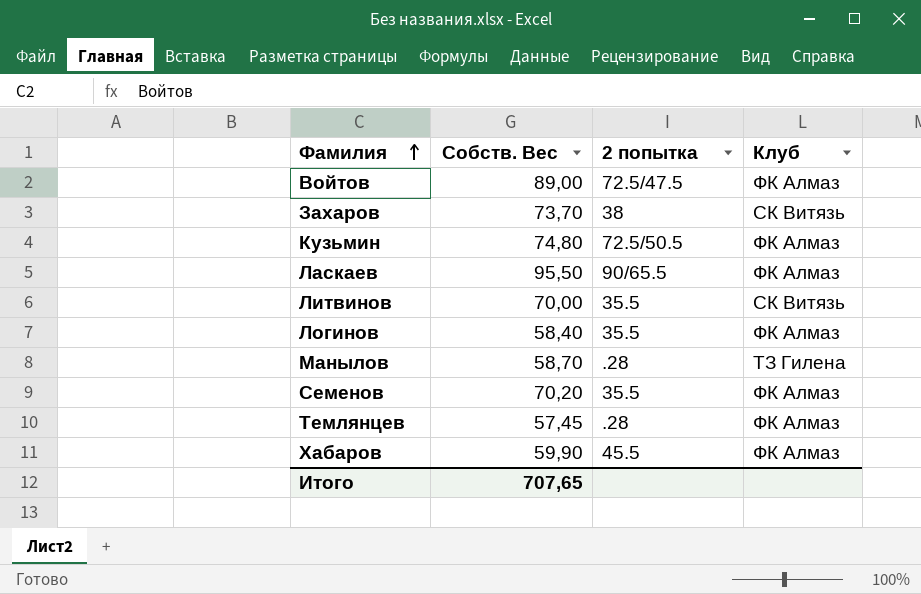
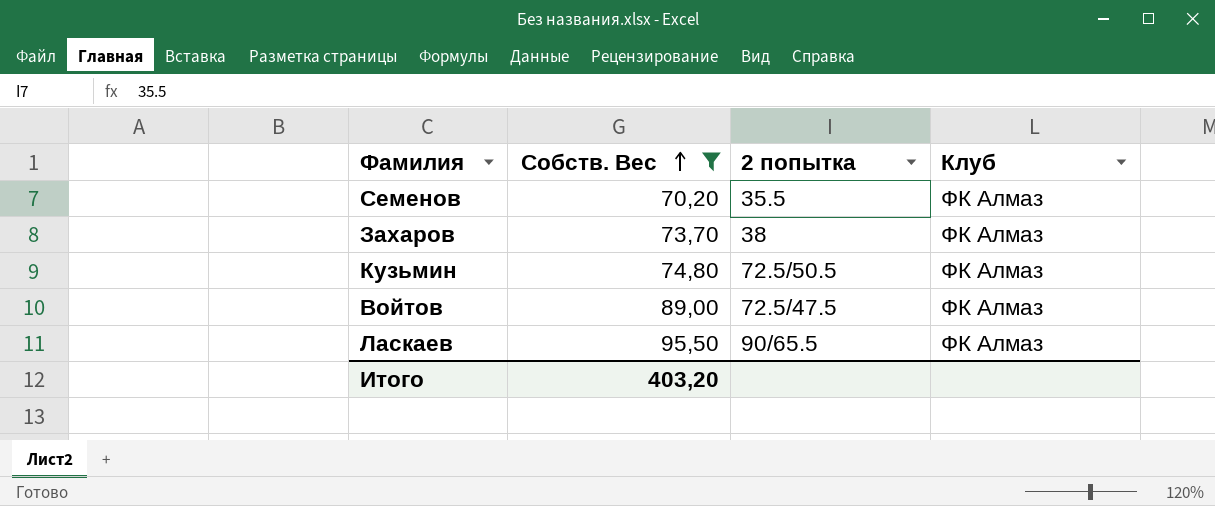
filter: none -> Собств. Вес >= 70,20
row order: Фамилия ascending -> Собств. Вес ascending
Захаров | Клуб: СК Витязь -> ФК Алмаз
Итого | Собств. Вес: 707,65 -> 403,20

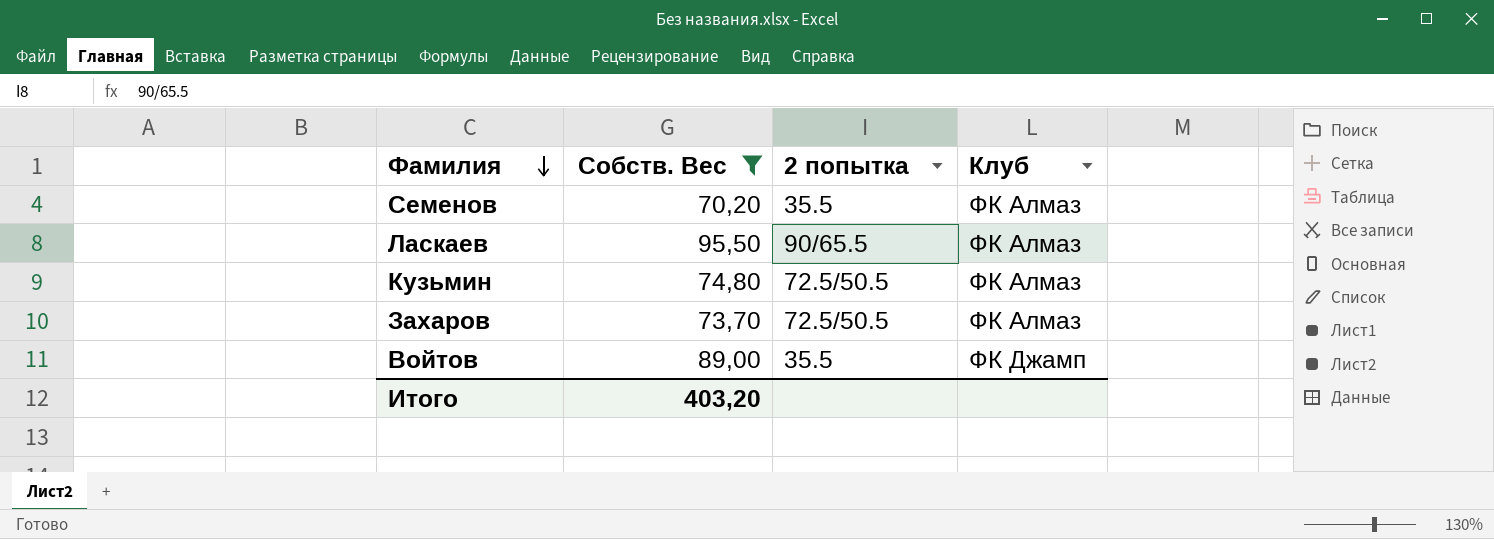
row order: Собств. Вес ascending -> Фамилия descending
Захаров | 2 попытка: 38 -> 72.5/50.5
Войтов | 2 попытка: 72.5/47.5 -> 35.5
Войтов | Клуб: ФК Алмаз -> ФК Джамп

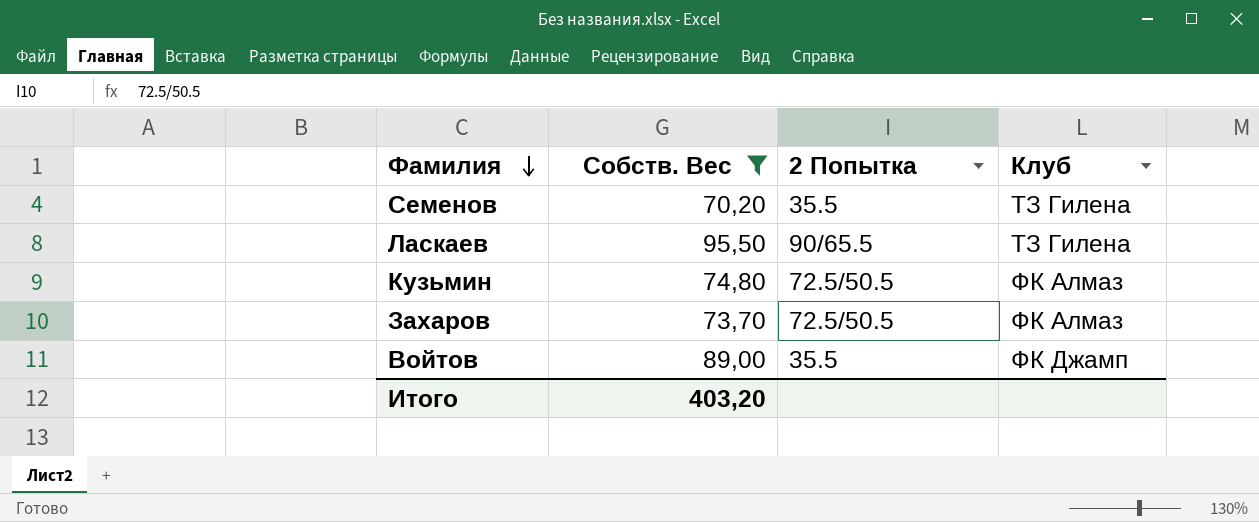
column name: 2 попытка -> 2 Попытка
Семенов | Клуб: ФК Алмаз -> ТЗ Гилена
Ласкаев | Клуб: ФК Алмаз -> ТЗ Гилена

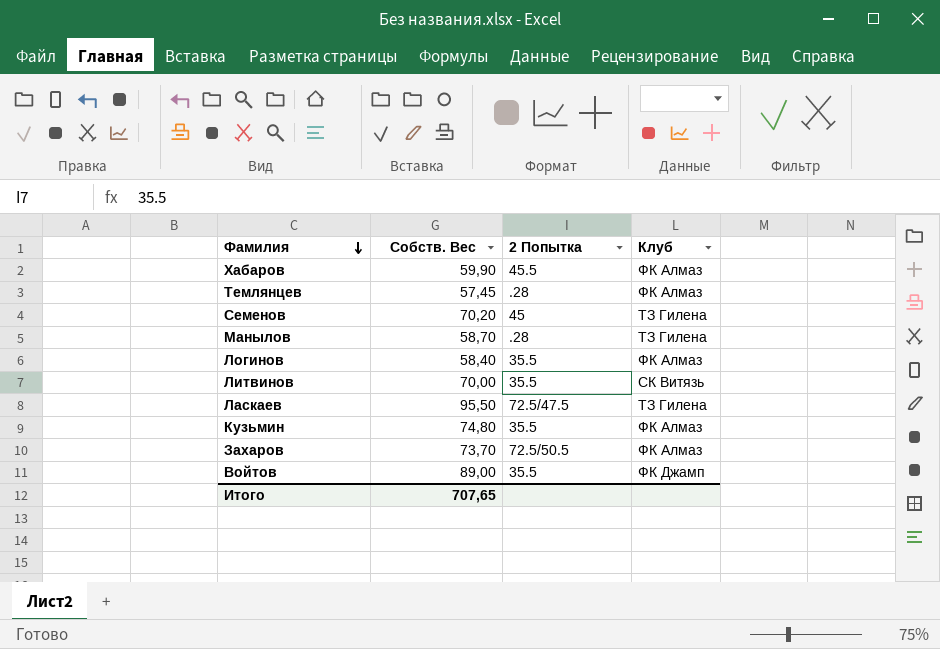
filter: Собств. Вес >= 70,20 -> none
Семенов | 2 Попытка: 35.5 -> 45
Ласкаев | 2 Попытка: 90/65.5 -> 72.5/47.5
Кузьмин | 2 Попытка: 72.5/50.5 -> 35.5
Итого | Собств. Вес: 403,20 -> 707,65

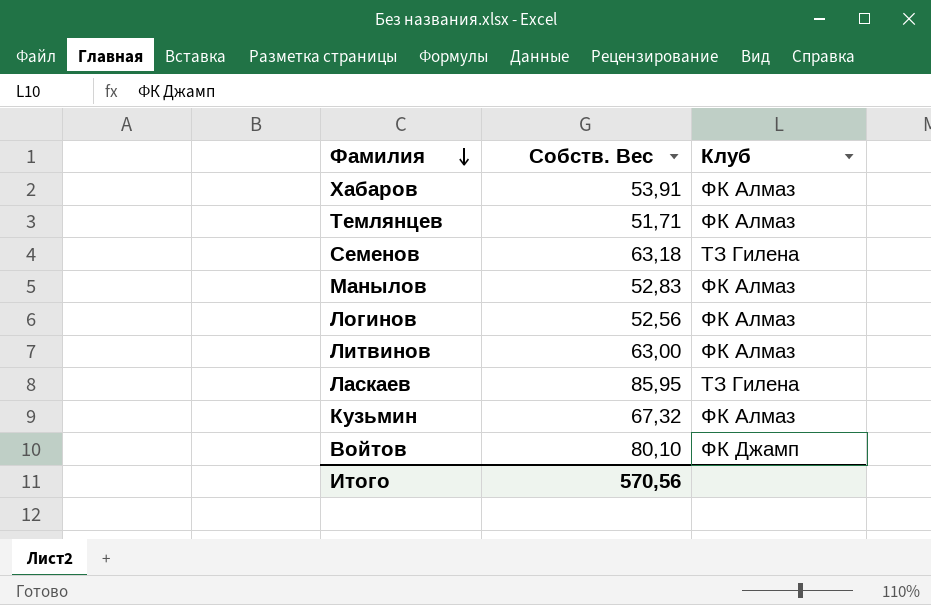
column 2 Попытка | position: 3 -> none
row Захаров: 73,70 | 72.5/50.5 | ФК Алмаз -> none
Хабаров | Собств. Вес: 59,90 -> 53,91
Темлянцев | Собств. Вес: 57,45 -> 51,71
Семенов | Собств. Вес: 70,20 -> 63,18
Манылов | Собств. Вес: 58,70 -> 52,83
Манылов | Клуб: ТЗ Гилена -> ФК Алмаз
Логинов | Собств. Вес: 58,40 -> 52,56
Литвинов | Собств. Вес: 70,00 -> 63,00
Литвинов | Клуб: СК Витязь -> ФК Алмаз
Ласкаев | Собств. Вес: 95,50 -> 85,95
Кузьмин | Собств. Вес: 74,80 -> 67,32
Войтов | Собств. Вес: 89,00 -> 80,10
Итого | Собств. Вес: 707,65 -> 570,56

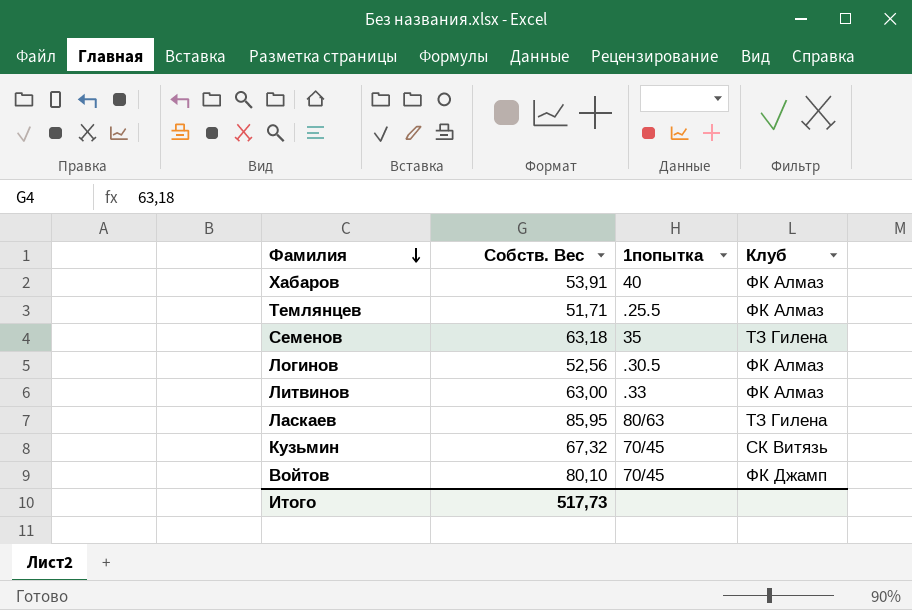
column 1попытка | position: none -> 3
row Манылов: 52,83 | ФК Алмаз -> none
Кузьмин | Клуб: ФК Алмаз -> СК Витязь
Итого | Собств. Вес: 570,56 -> 517,73

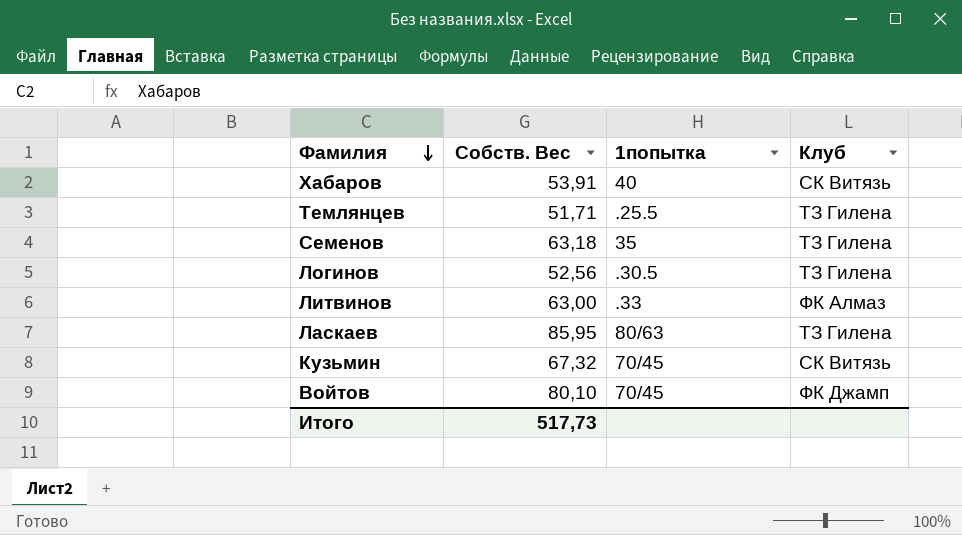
Хабаров | Клуб: ФК Алмаз -> СК Витязь
Темлянцев | Клуб: ФК Алмаз -> ТЗ Гилена
Логинов | Клуб: ФК Алмаз -> ТЗ Гилена

